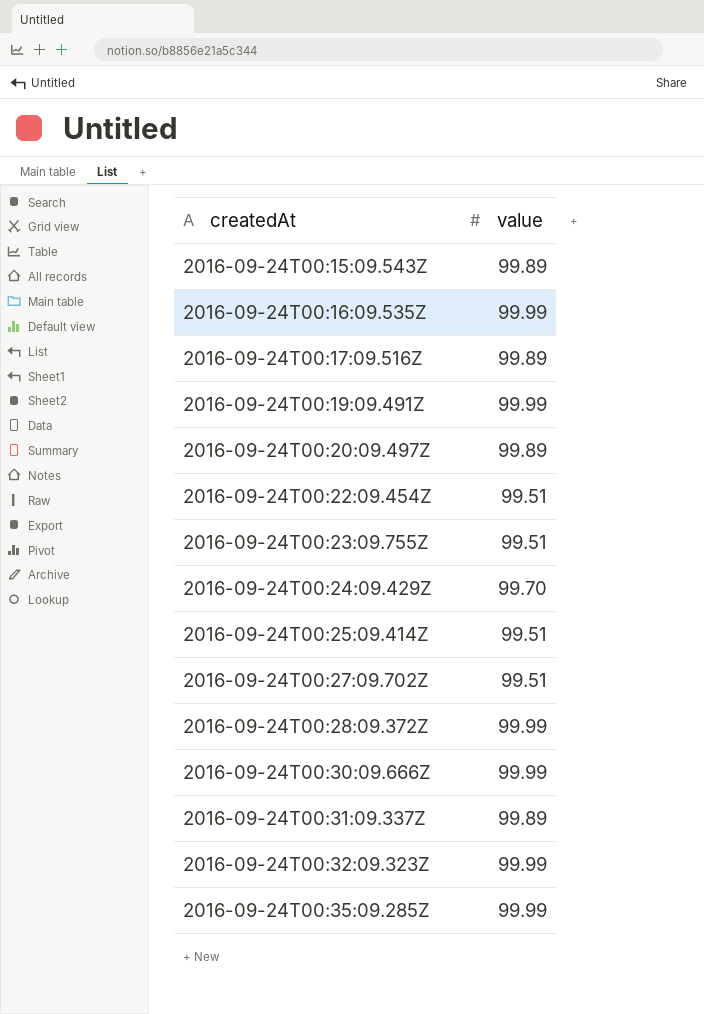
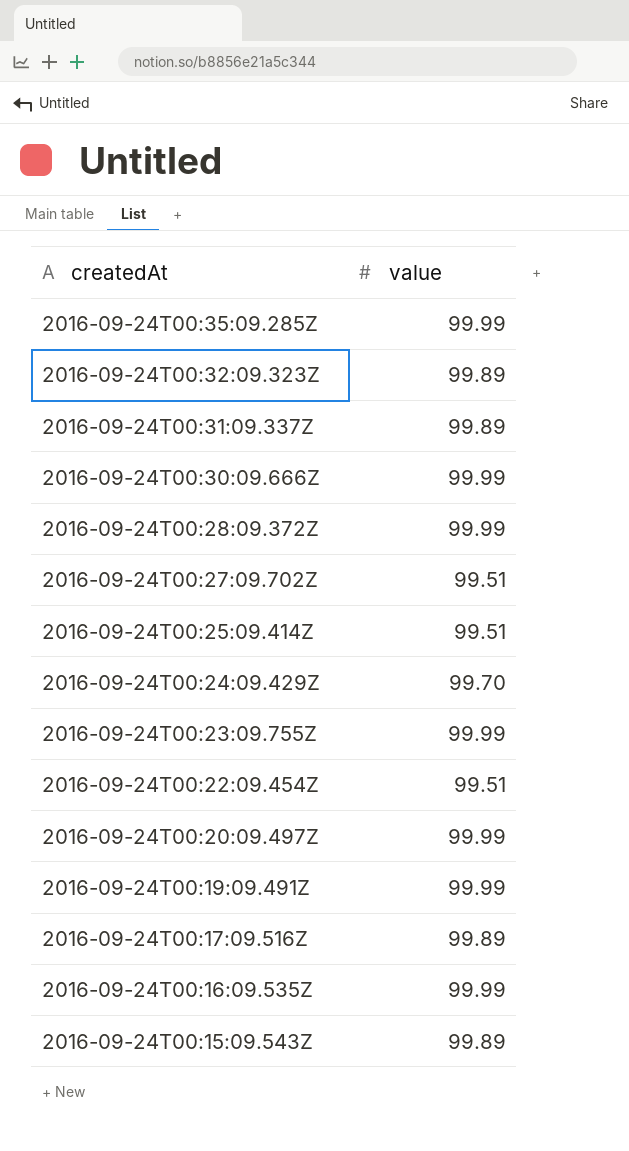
row order: createdAt ascending -> createdAt descending
2016-09-24T00:32:09.323Z | value: 99.99 -> 99.89
2016-09-24T00:23:09.755Z | value: 99.51 -> 99.99
2016-09-24T00:20:09.497Z | value: 99.89 -> 99.99

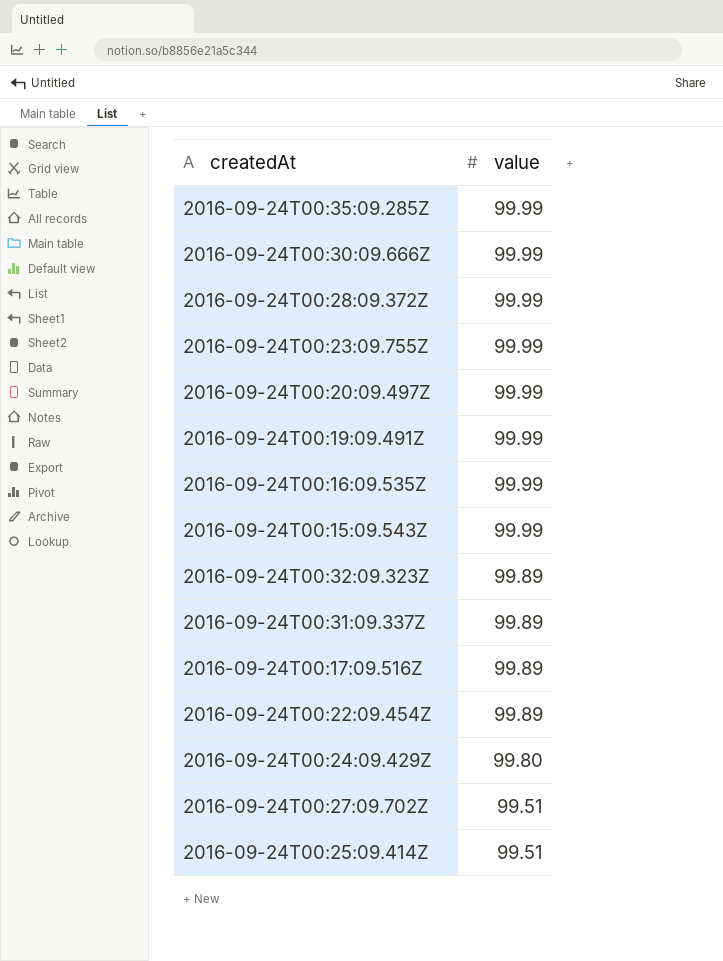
row order: createdAt descending -> value descending
2016-09-24T00:15:09.543Z | value: 99.89 -> 99.99
2016-09-24T00:22:09.454Z | value: 99.51 -> 99.89
2016-09-24T00:24:09.429Z | value: 99.70 -> 99.80

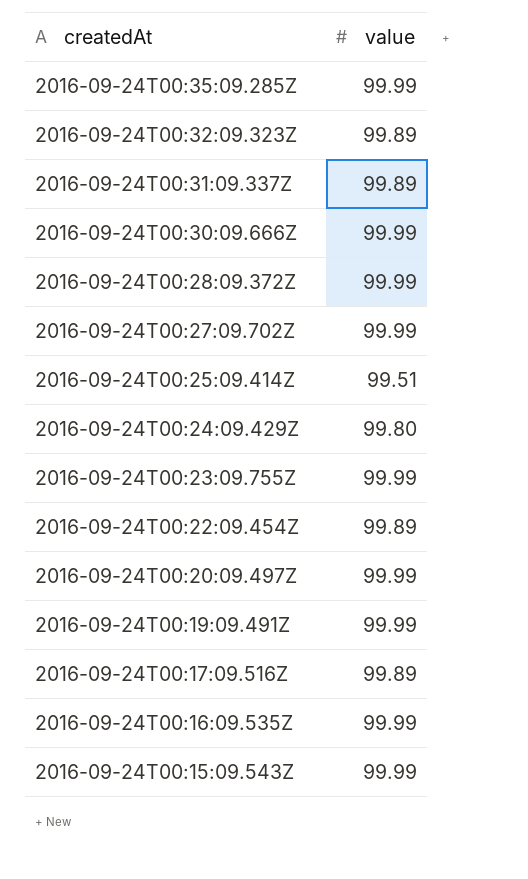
row order: value descending -> createdAt descending
2016-09-24T00:27:09.702Z | value: 99.51 -> 99.99

